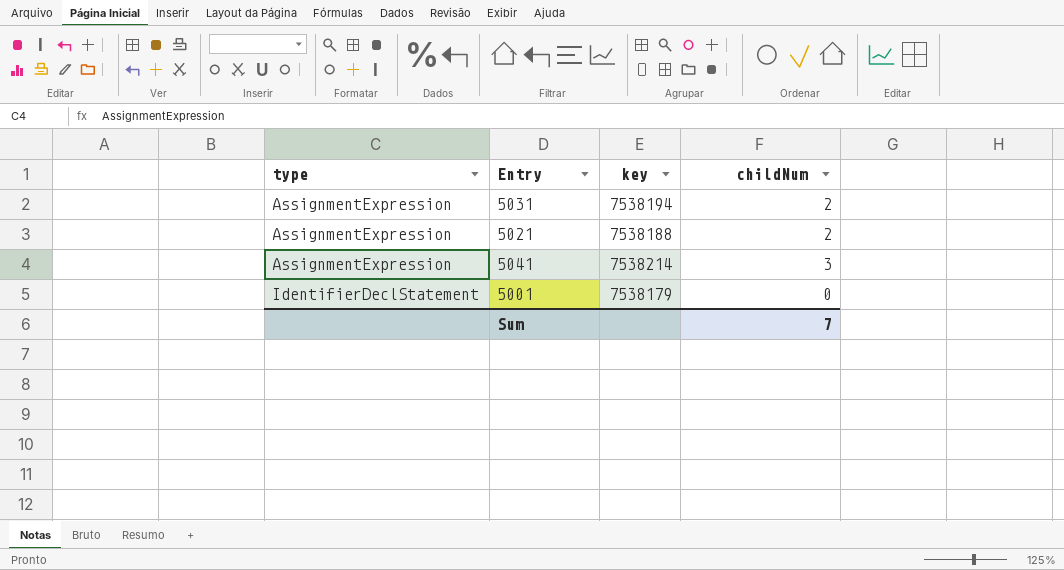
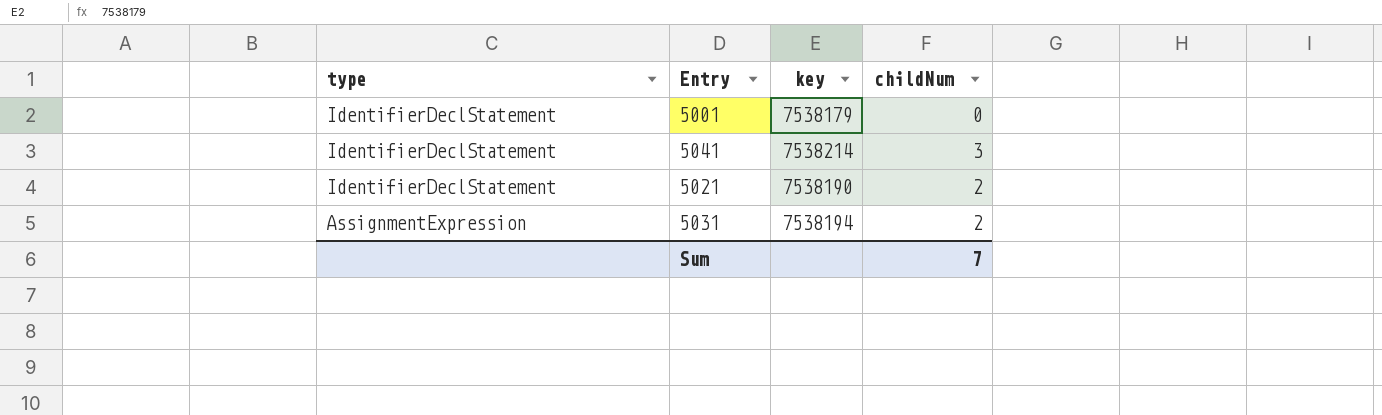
row order: type ascending -> type descending
5041 | type: AssignmentExpression -> IdentifierDeclStatement
5021 | type: AssignmentExpression -> IdentifierDeclStatement
5021 | key: 7538188 -> 7538190

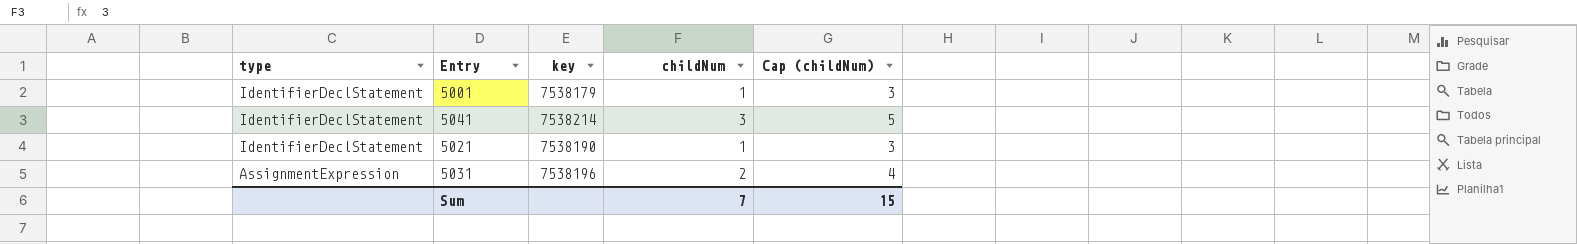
column Cap (childNum) | formula: none -> [childNum] + 2
5001 | childNum: 0 -> 1
5021 | childNum: 2 -> 1
5031 | key: 7538194 -> 7538196

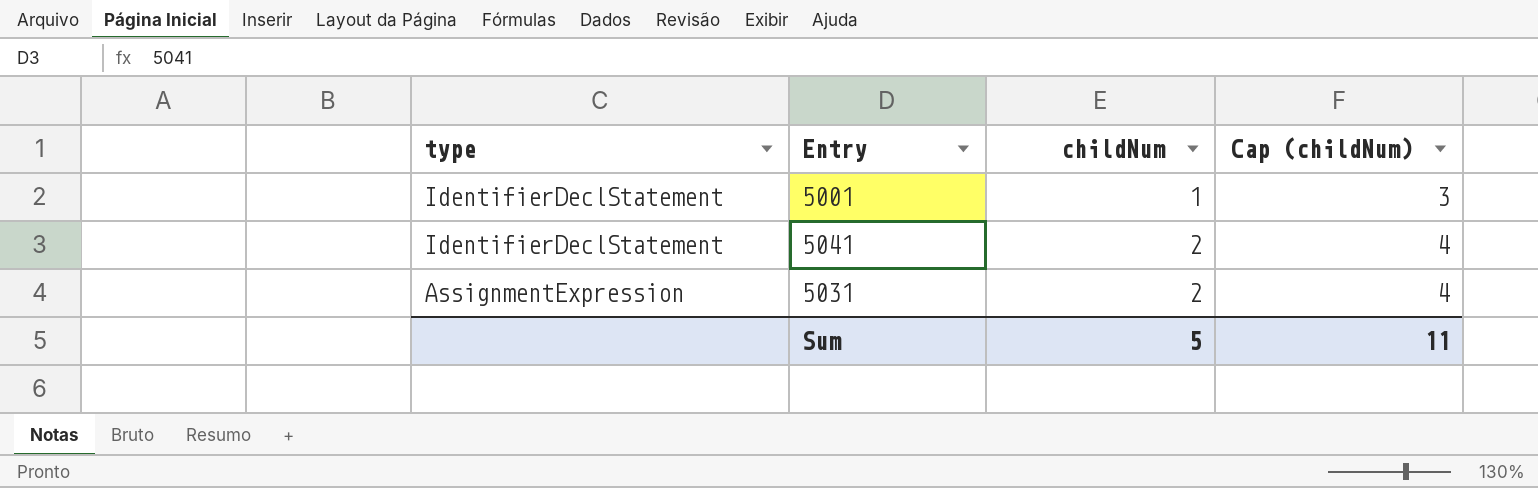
column key | position: 3 -> none
row 5021: IdentifierDeclStatement | 7538190 | 1 | 3 -> none
5041 | childNum: 3 -> 2
5041 | Cap (childNum): 5 -> 4
Sum | childNum: 7 -> 5
Sum | Cap (childNum): 15 -> 11

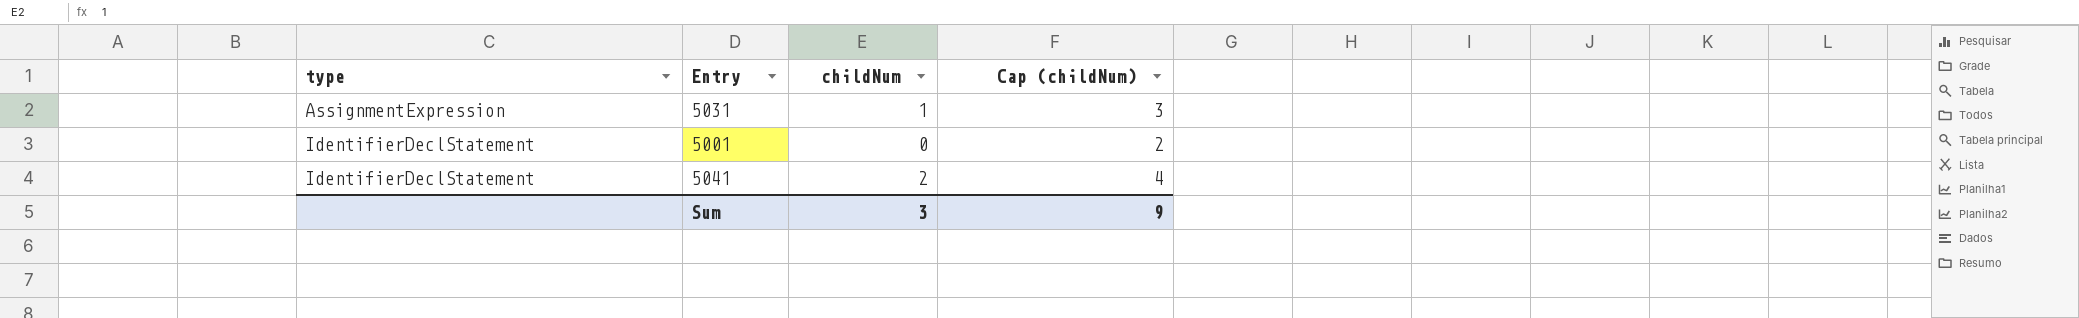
row order: type descending -> type ascending
5031 | childNum: 2 -> 1
5031 | Cap (childNum): 4 -> 3
5001 | childNum: 1 -> 0
5001 | Cap (childNum): 3 -> 2
Sum | childNum: 5 -> 3
Sum | Cap (childNum): 11 -> 9

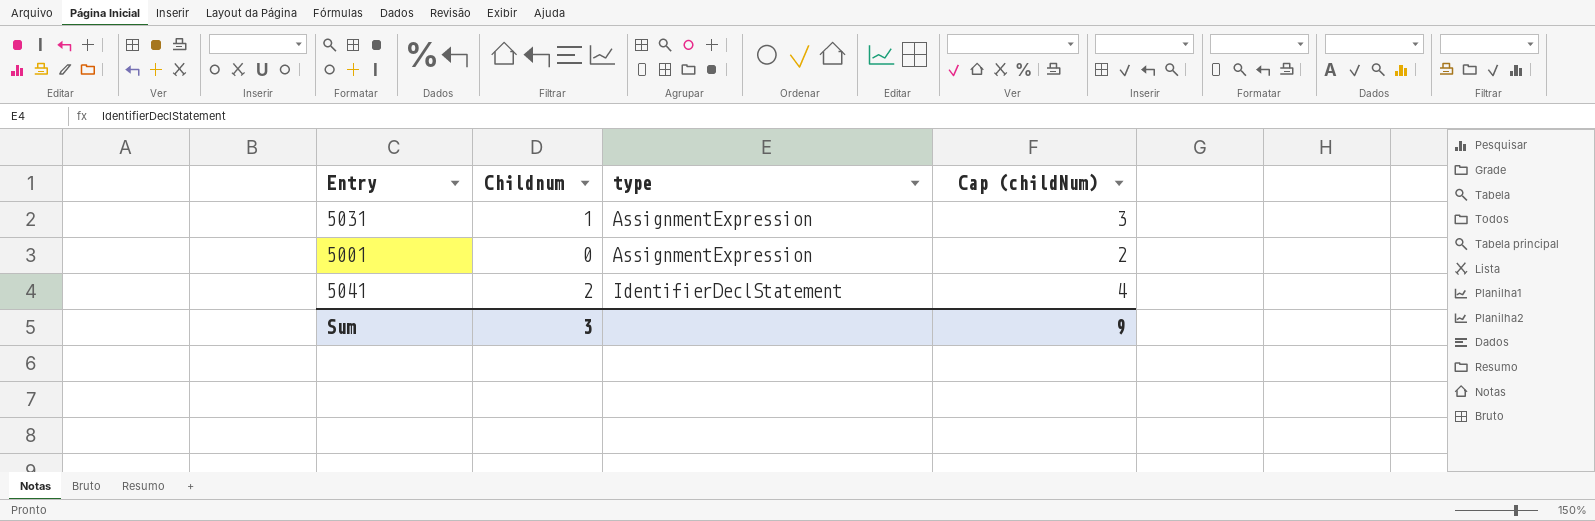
column name: childNum -> Childnum
column type | position: 1 -> 3
5001 | type: IdentifierDeclStatement -> AssignmentExpression

